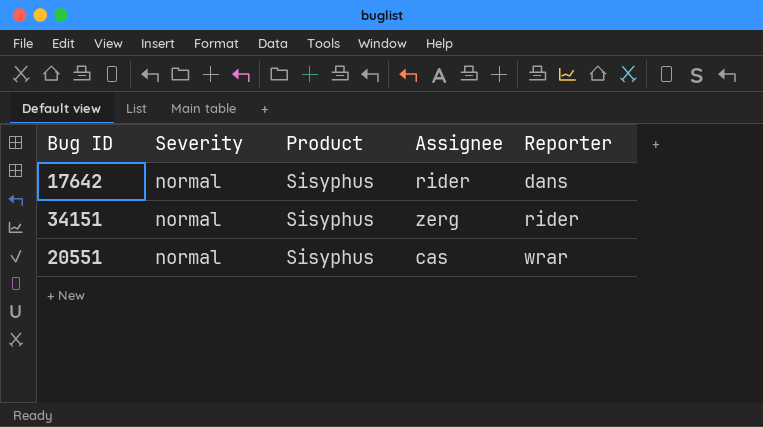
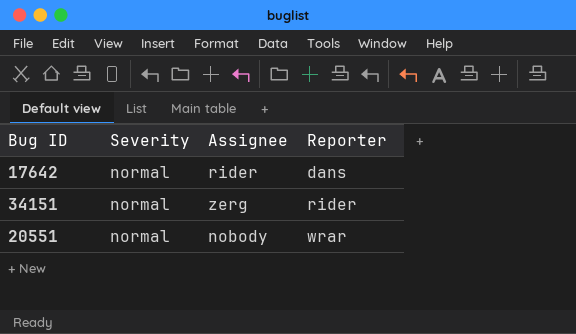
column Product | position: 3 -> none
20551 | Assignee: cas -> nobody

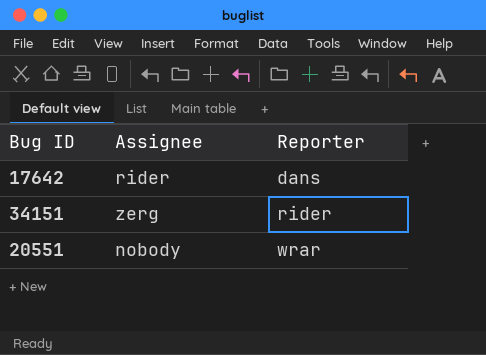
column Severity | position: 2 -> none

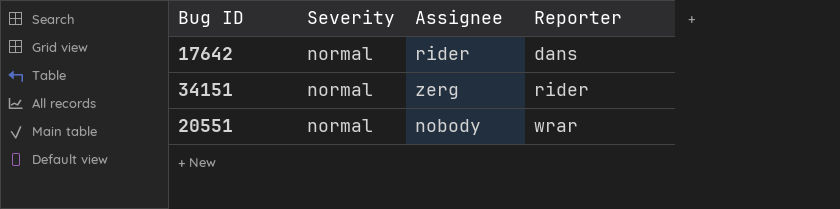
column Severity | position: none -> 2

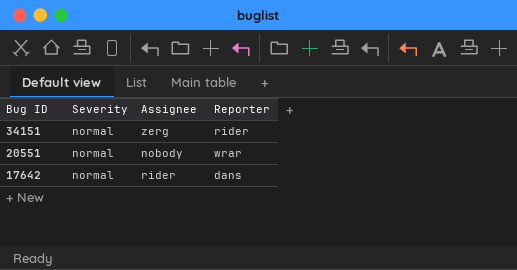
row order: Reporter ascending -> Bug ID descending

